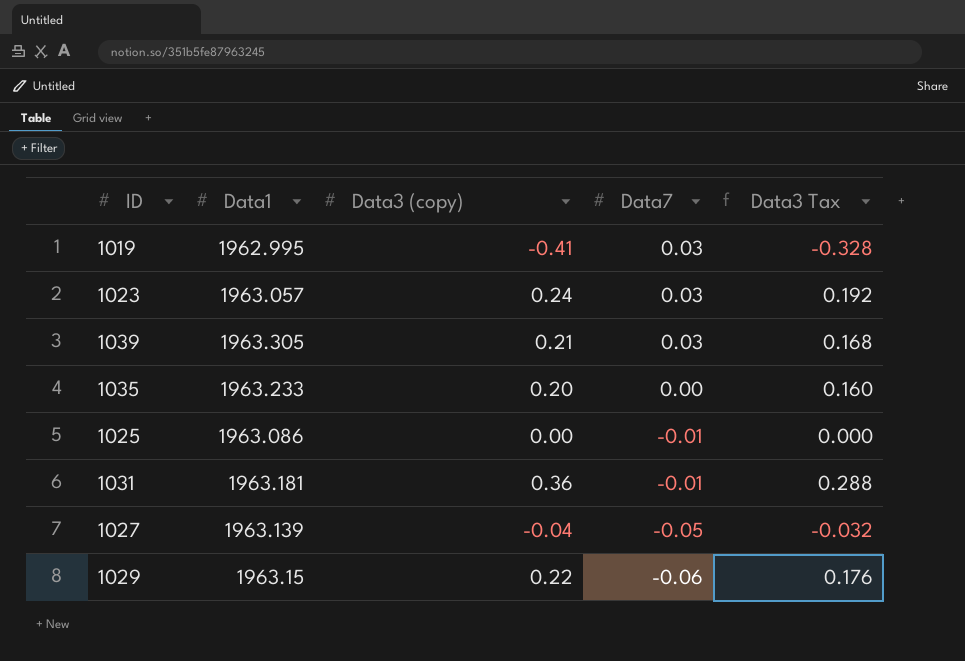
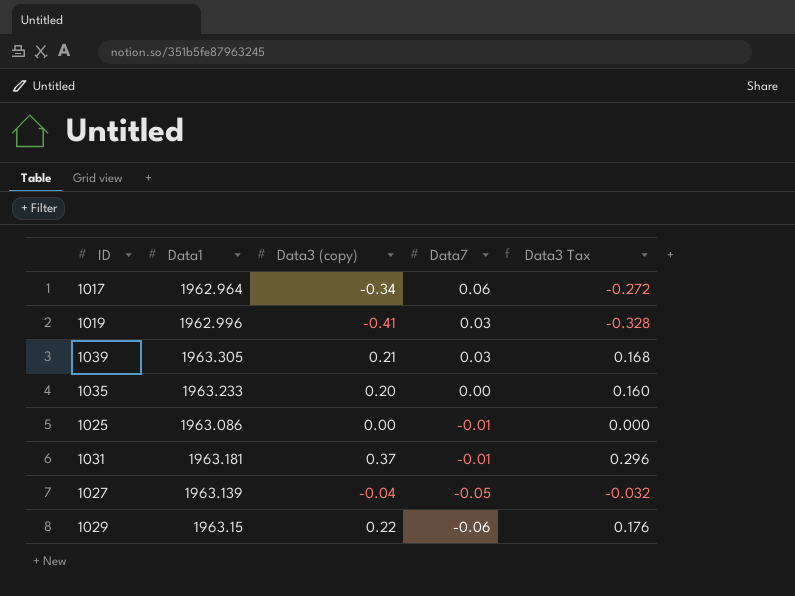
row 1023: 1963.057 | 0.24 | 0.03 | 0.192 -> none
row 1017: none -> 1962.964 | -0.34 | 0.06 | -0.272
1019 | Data1: 1962.995 -> 1962.996
1031 | Data3 (copy): 0.36 -> 0.37
1031 | Data3 Tax: 0.288 -> 0.296

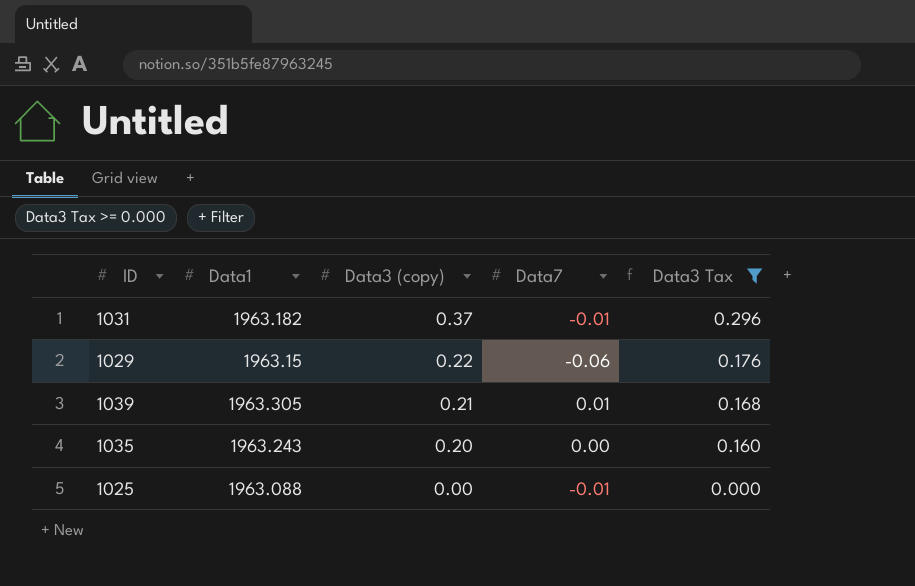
filter: none -> Data3 Tax >= 0.000
row order: Data7 descending -> Data3 (copy) descending
1031 | Data1: 1963.181 -> 1963.182
1039 | Data7: 0.03 -> 0.01
1035 | Data1: 1963.233 -> 1963.243
1025 | Data1: 1963.086 -> 1963.088

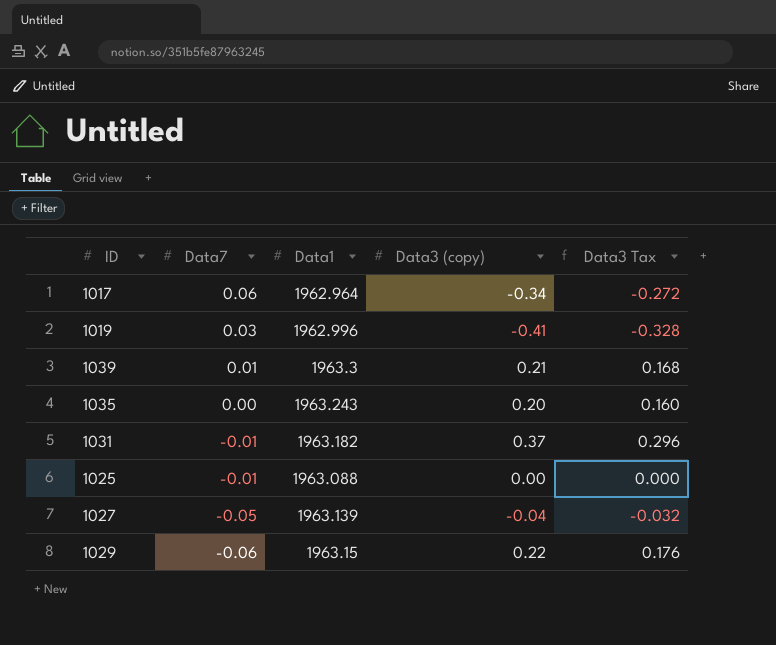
filter: Data3 Tax >= 0.000 -> none
row order: Data3 (copy) descending -> Data7 descending
column Data7 | position: 4 -> 2
1039 | Data1: 1963.305 -> 1963.3

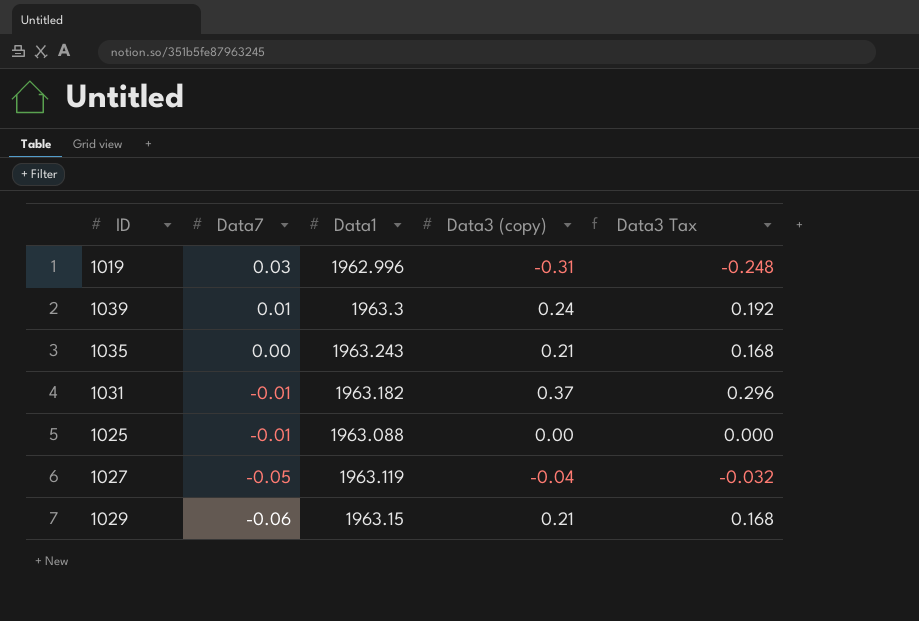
row 1017: 0.06 | 1962.964 | -0.34 | -0.272 -> none
1019 | Data3 (copy): -0.41 -> -0.31
1019 | Data3 Tax: -0.328 -> -0.248
1039 | Data3 (copy): 0.21 -> 0.24
1039 | Data3 Tax: 0.168 -> 0.192
1035 | Data3 (copy): 0.20 -> 0.21
1035 | Data3 Tax: 0.160 -> 0.168
1027 | Data1: 1963.139 -> 1963.119
1029 | Data3 (copy): 0.22 -> 0.21
1029 | Data3 Tax: 0.176 -> 0.168

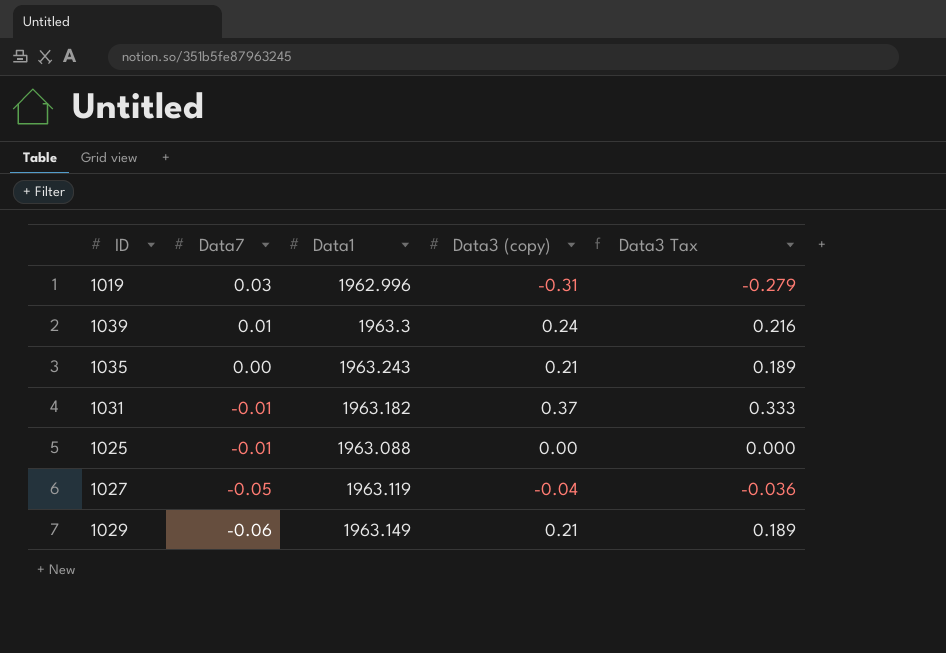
column Data3 Tax | formula: [Data3 (copy)] * 0.8 -> [Data3 (copy)] * 0.9
1029 | Data1: 1963.15 -> 1963.149

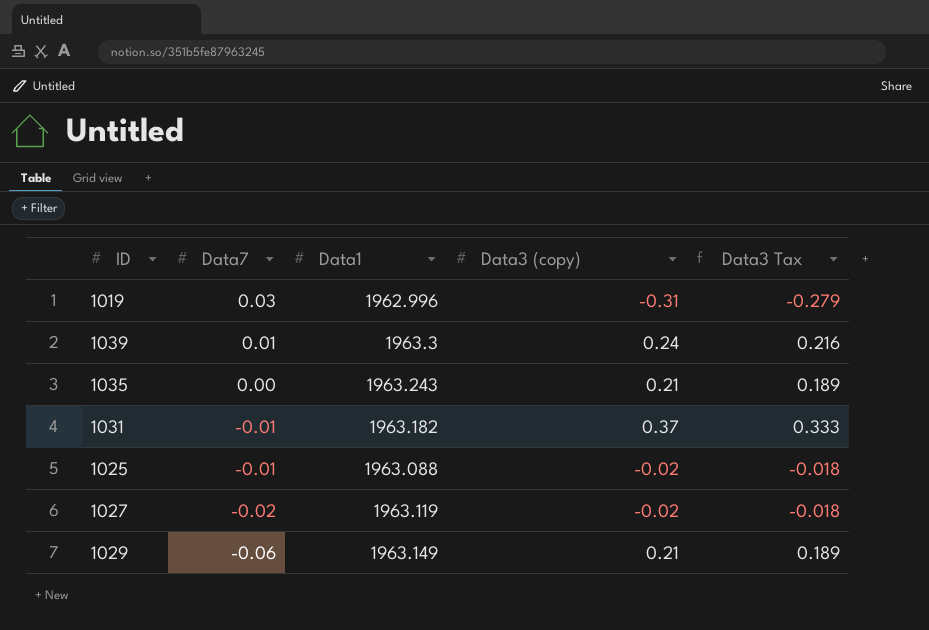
1025 | Data3 (copy): 0.00 -> -0.02
1025 | Data3 Tax: 0.000 -> -0.018
1027 | Data7: -0.05 -> -0.02
1027 | Data3 (copy): -0.04 -> -0.02
1027 | Data3 Tax: -0.036 -> -0.018

